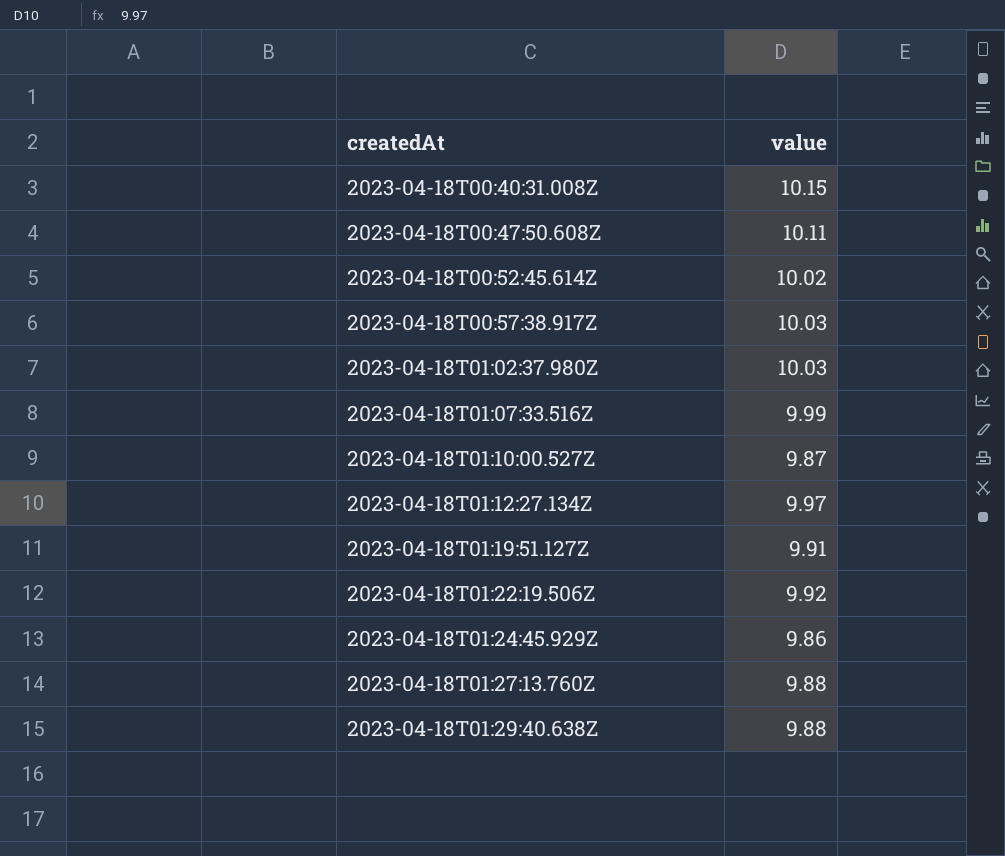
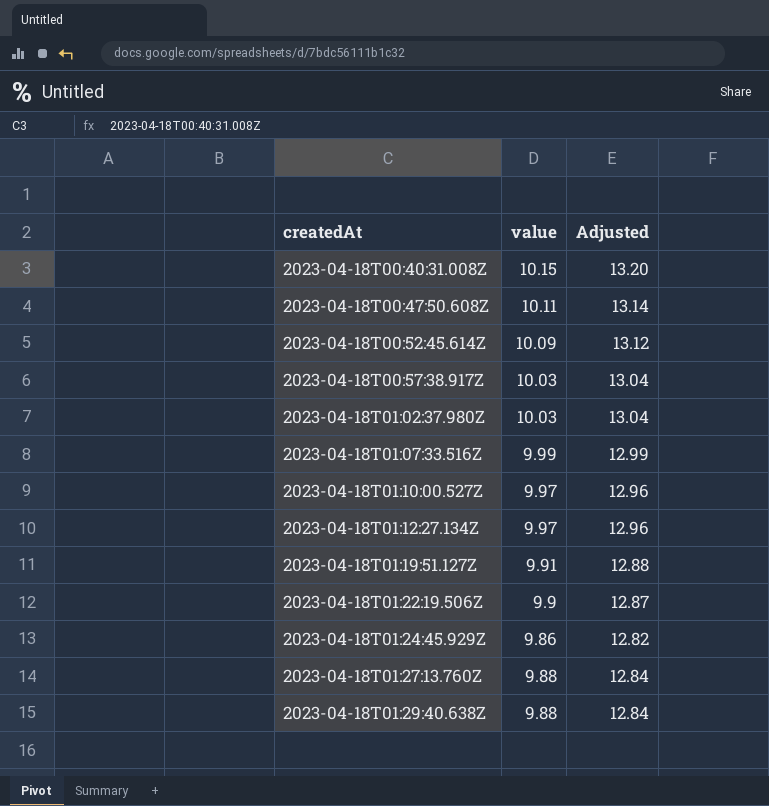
column Adjusted | formula: none -> [value] * 1.3
2023-04-18T00:52:45.614Z | value: 10.02 -> 10.09
2023-04-18T01:10:00.527Z | value: 9.87 -> 9.97
2023-04-18T01:22:19.506Z | value: 9.92 -> 9.9

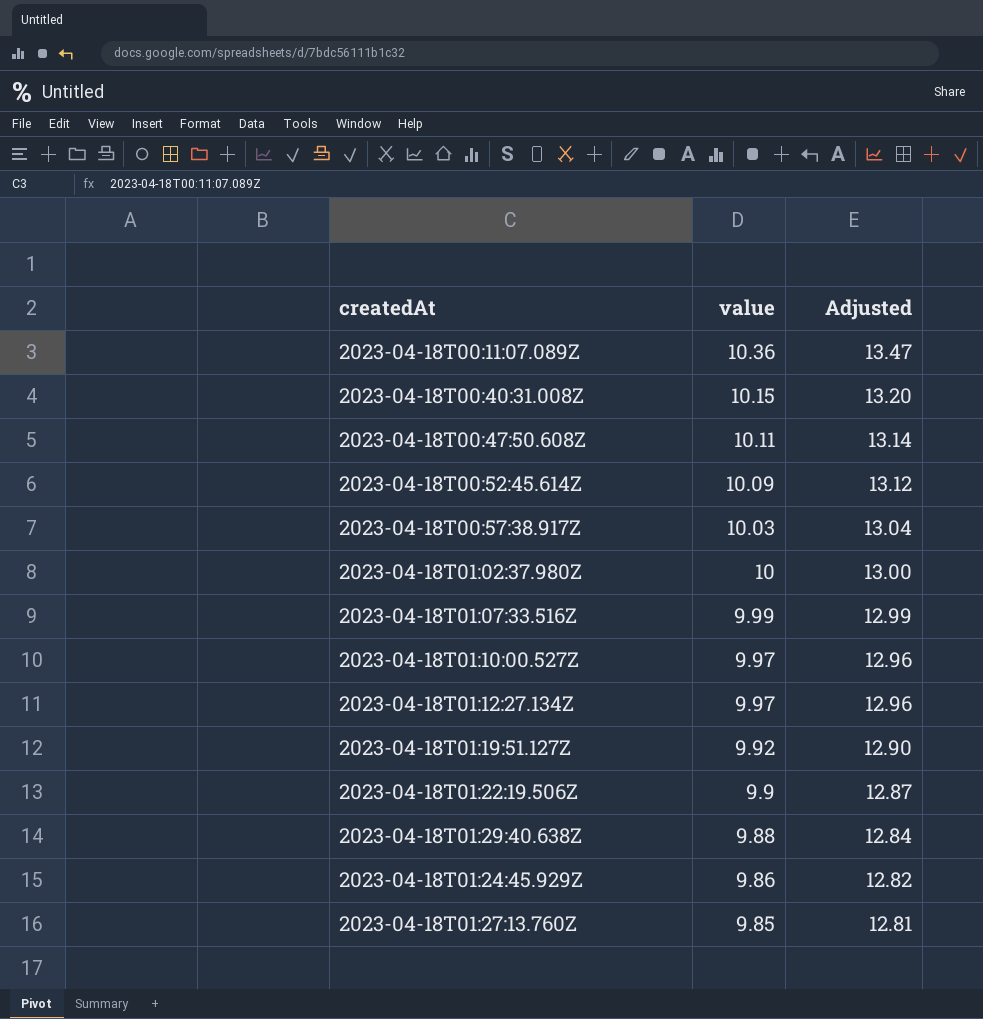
row order: createdAt ascending -> value descending
row 2023-04-18T00:11:07.089Z: none -> 10.36 | 13.47
2023-04-18T01:02:37.980Z | value: 10.03 -> 10
2023-04-18T01:02:37.980Z | Adjusted: 13.04 -> 13.00
2023-04-18T01:19:51.127Z | value: 9.91 -> 9.92
2023-04-18T01:19:51.127Z | Adjusted: 12.88 -> 12.90
2023-04-18T01:27:13.760Z | value: 9.88 -> 9.85
2023-04-18T01:27:13.760Z | Adjusted: 12.84 -> 12.81

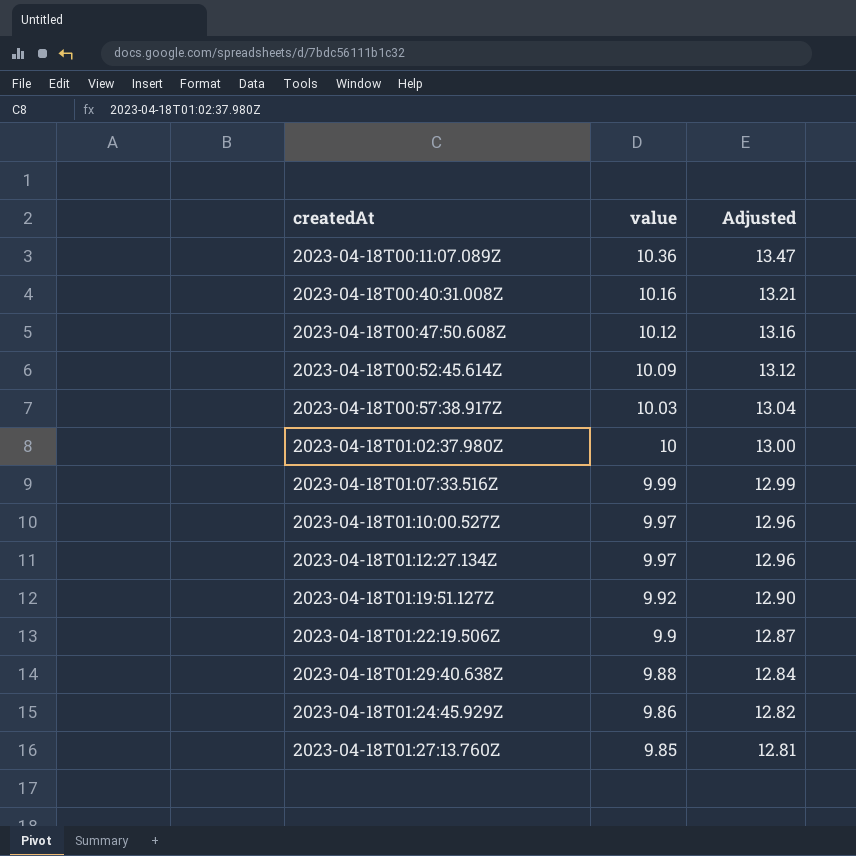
2023-04-18T00:40:31.008Z | value: 10.15 -> 10.16
2023-04-18T00:40:31.008Z | Adjusted: 13.20 -> 13.21
2023-04-18T00:47:50.608Z | value: 10.11 -> 10.12
2023-04-18T00:47:50.608Z | Adjusted: 13.14 -> 13.16

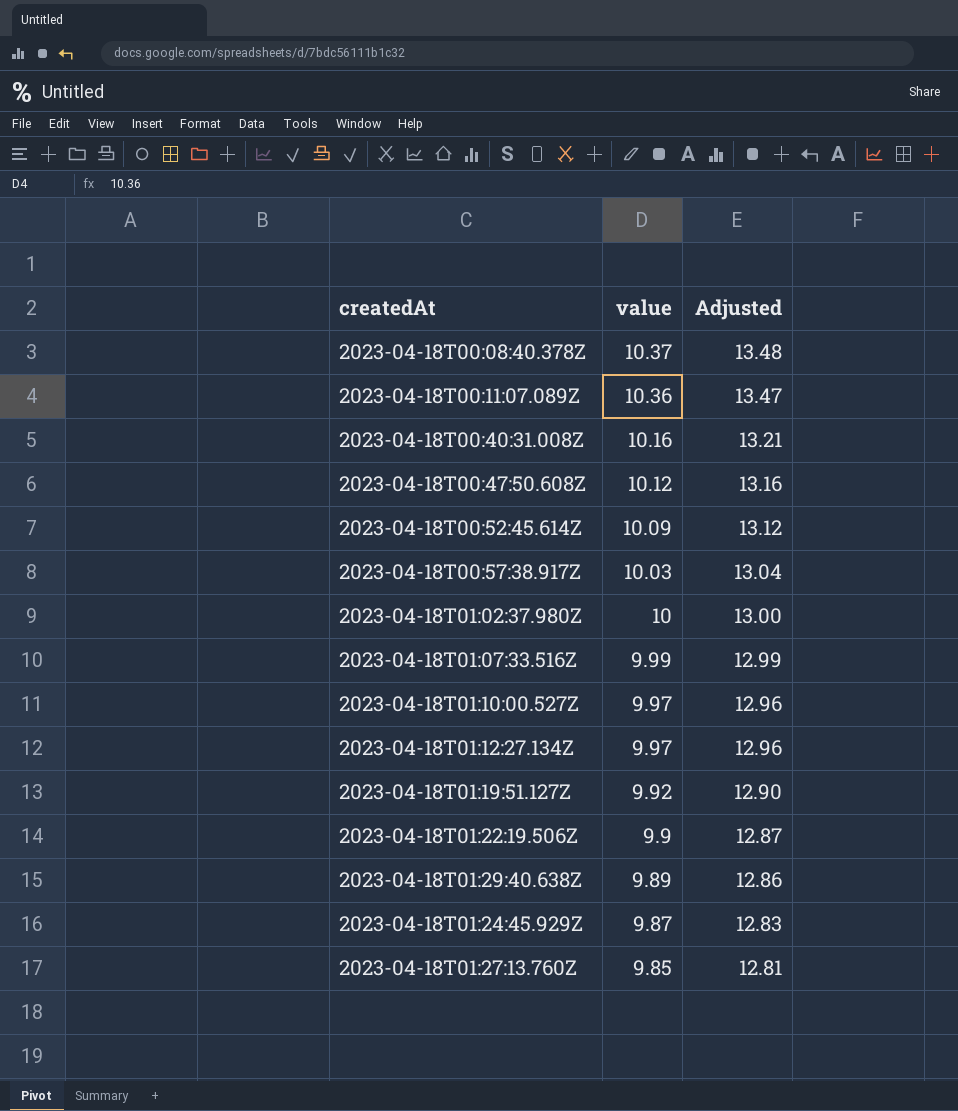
row 2023-04-18T00:08:40.378Z: none -> 10.37 | 13.48
2023-04-18T01:29:40.638Z | value: 9.88 -> 9.89
2023-04-18T01:29:40.638Z | Adjusted: 12.84 -> 12.86
2023-04-18T01:24:45.929Z | value: 9.86 -> 9.87
2023-04-18T01:24:45.929Z | Adjusted: 12.82 -> 12.83

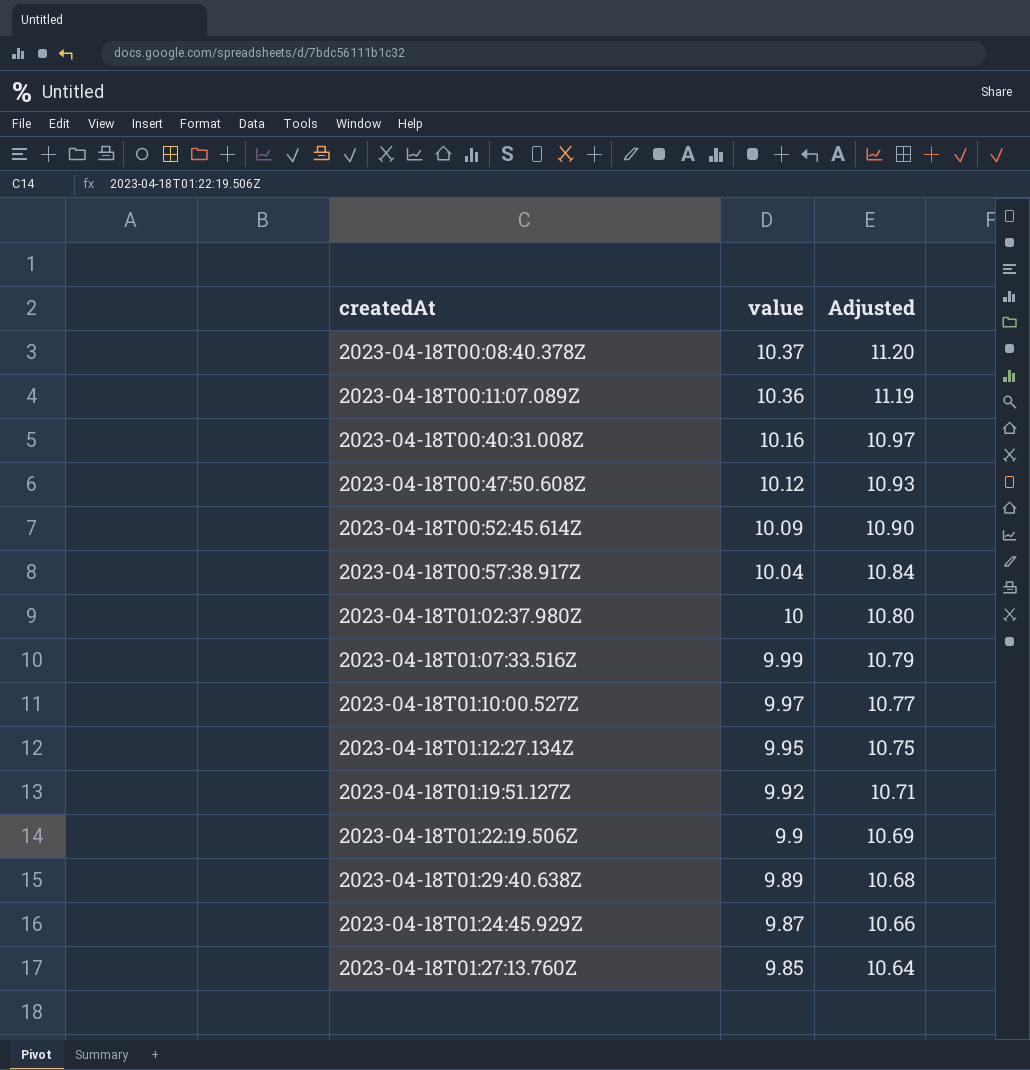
column Adjusted | formula: [value] * 1.3 -> [value] * 1.08
2023-04-18T00:57:38.917Z | value: 10.03 -> 10.04
2023-04-18T01:12:27.134Z | value: 9.97 -> 9.95

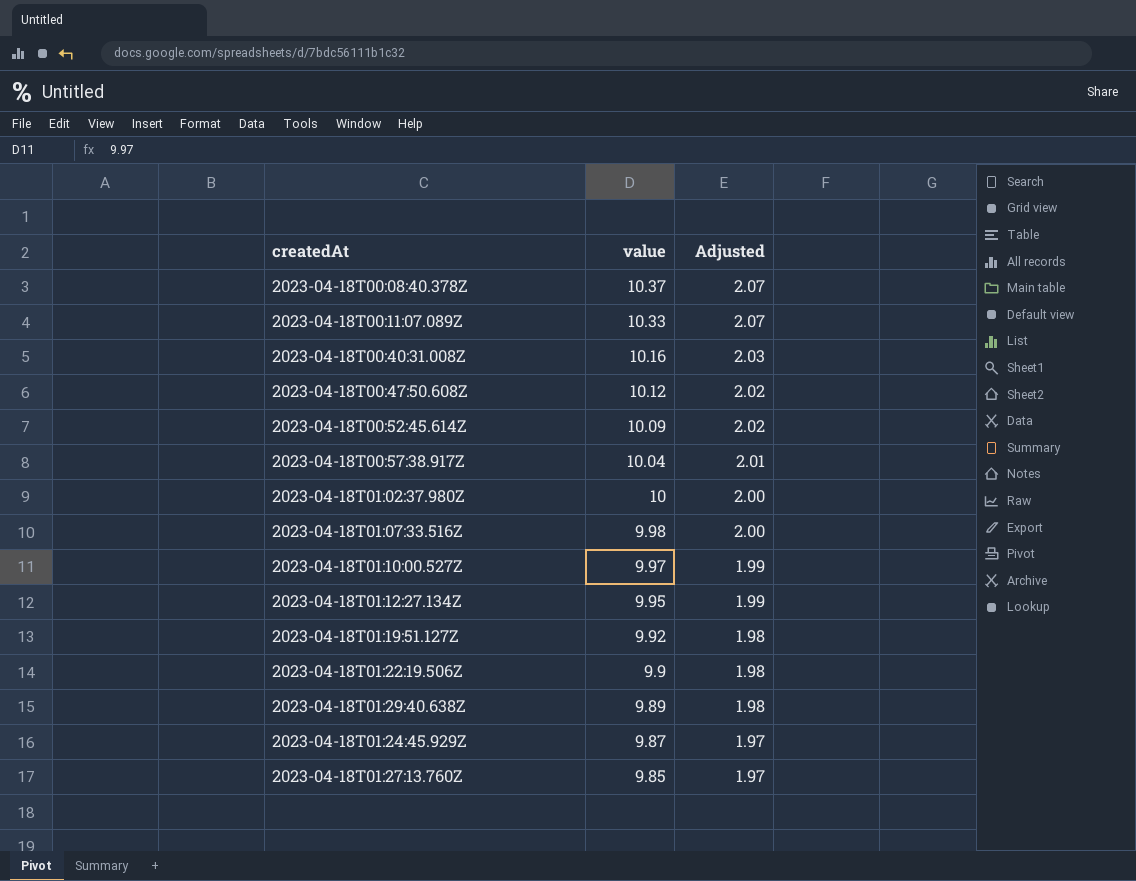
column Adjusted | formula: [value] * 1.08 -> [value] * 0.2
2023-04-18T00:11:07.089Z | value: 10.36 -> 10.33
2023-04-18T01:07:33.516Z | value: 9.99 -> 9.98

